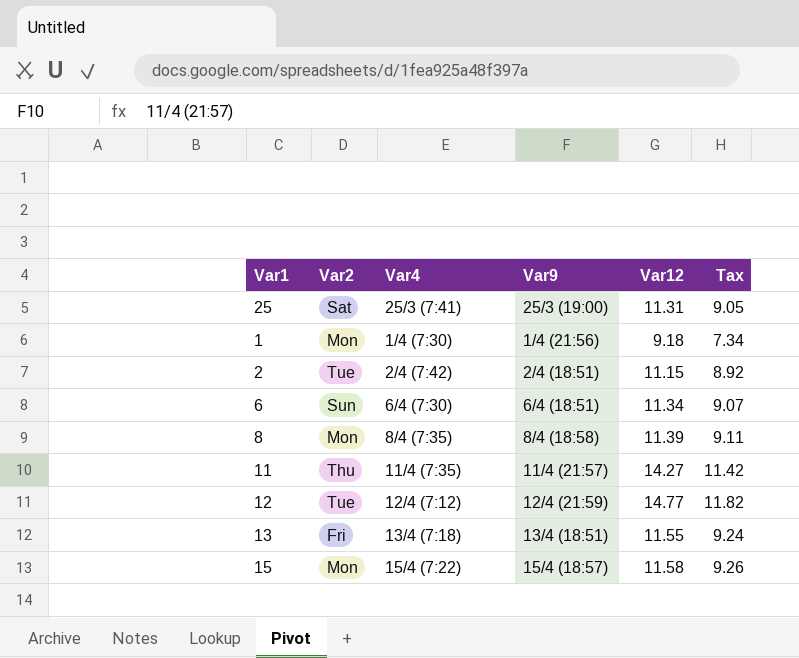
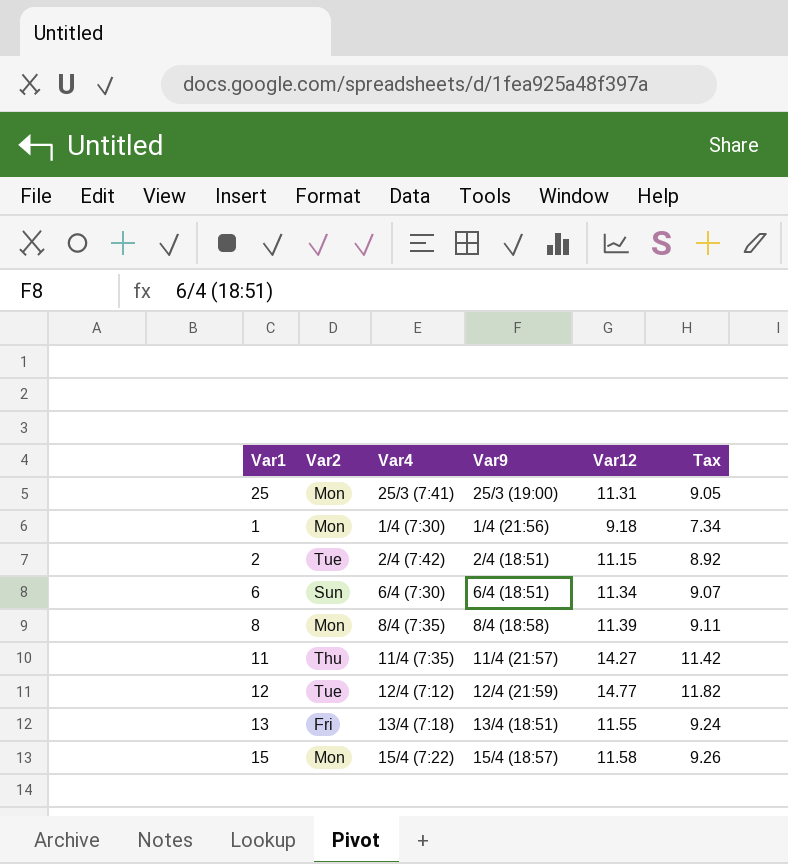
25 | Var2: Sat -> Mon

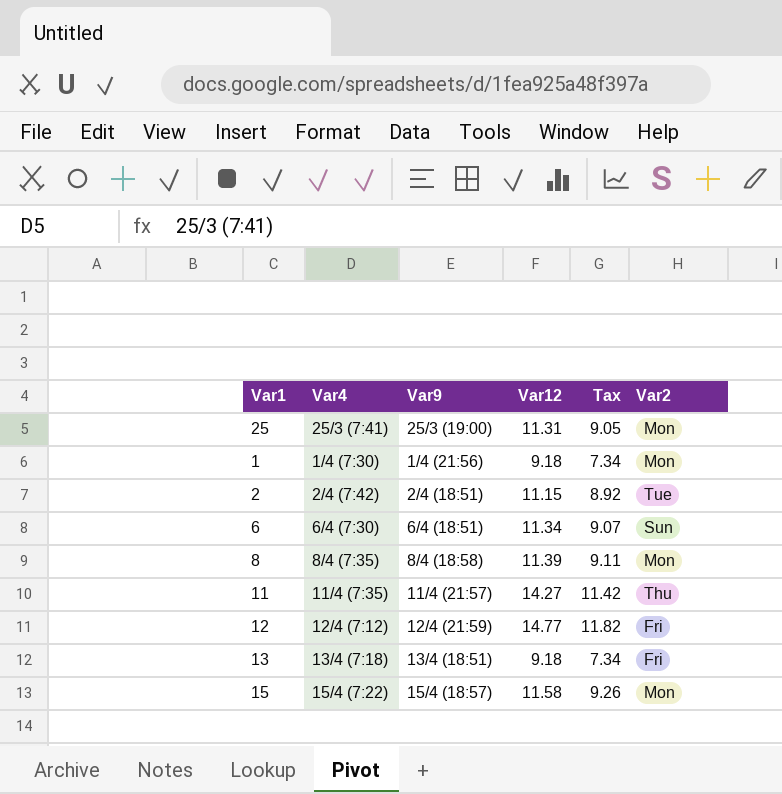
column Var2 | position: 2 -> 6
12 | Var2: Tue -> Fri
13 | Var12: 11.55 -> 9.18
13 | Tax: 9.24 -> 7.34

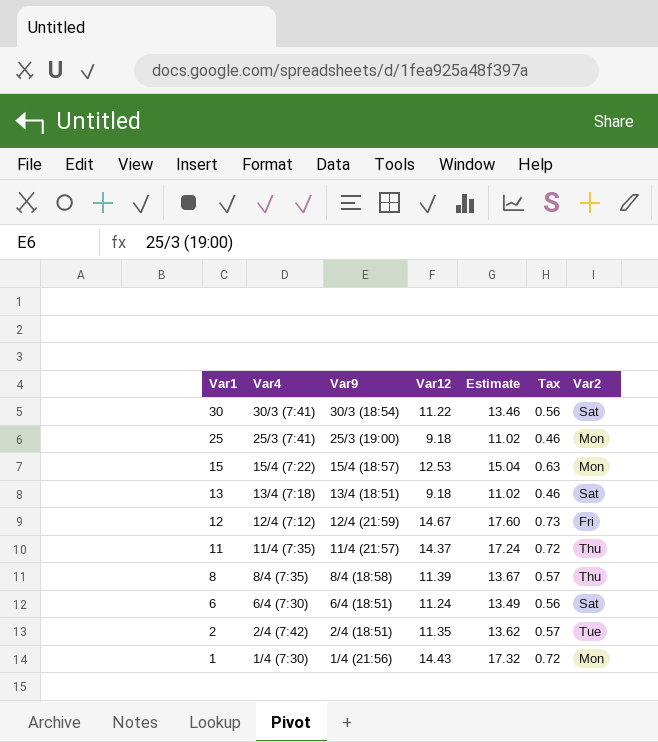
row order: none -> Var1 descending
column Estimate | formula: none -> [Var12] * 1.2
column Tax | formula: [Var12] * 0.8 -> [Var12] * 0.05
row 30: none -> 30/3 (7:41) | 30/3 (18:54) | 11.22 | 13.46 | 0.56 | Sat
25 | Var12: 11.31 -> 9.18
15 | Var12: 11.58 -> 12.53
13 | Var2: Fri -> Sat
12 | Var12: 14.77 -> 14.67
11 | Var12: 14.27 -> 14.37
8 | Var2: Mon -> Thu
6 | Var12: 11.34 -> 11.24
6 | Var2: Sun -> Sat
2 | Var12: 11.15 -> 11.35
1 | Var12: 9.18 -> 14.43

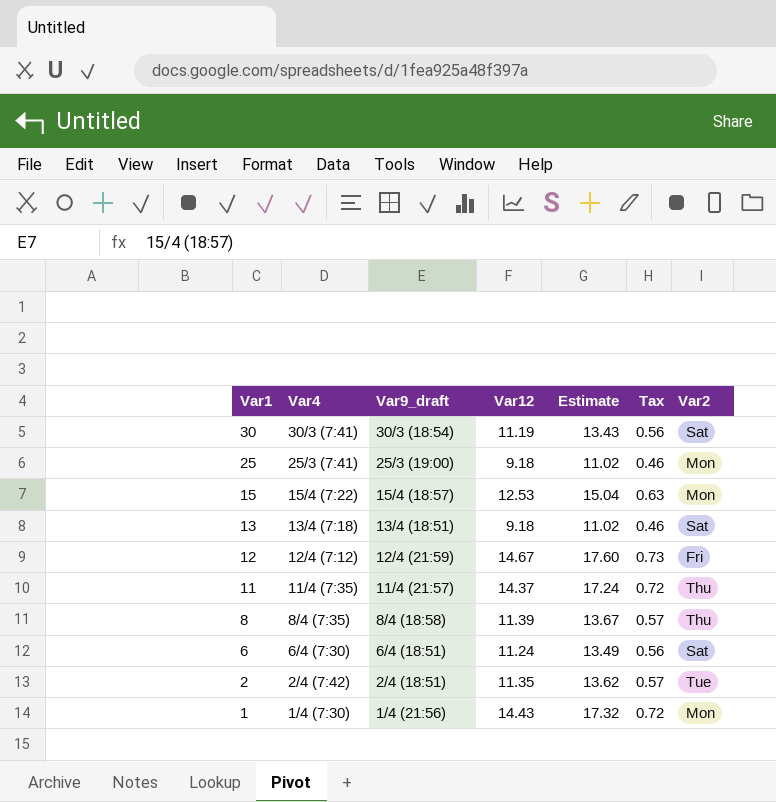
column name: Var9 -> Var9_draft
30 | Var12: 11.22 -> 11.19
30 | Estimate: 13.46 -> 13.43

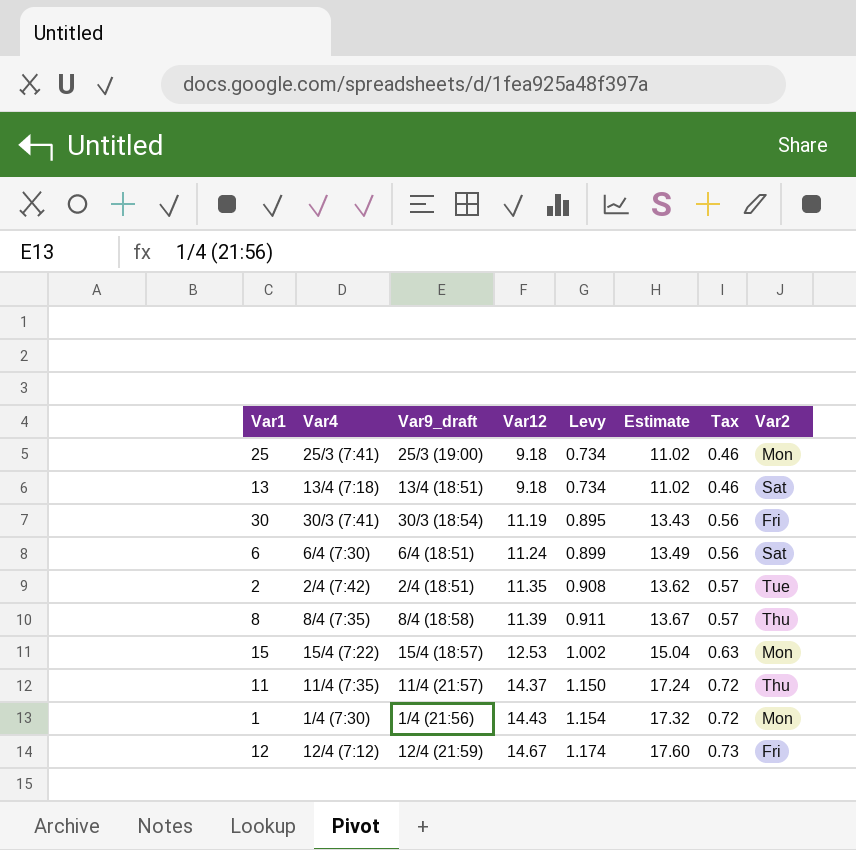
row order: Var1 descending -> Var12 ascending
column Levy | formula: none -> [Var12] * 0.08
30 | Var2: Sat -> Fri

